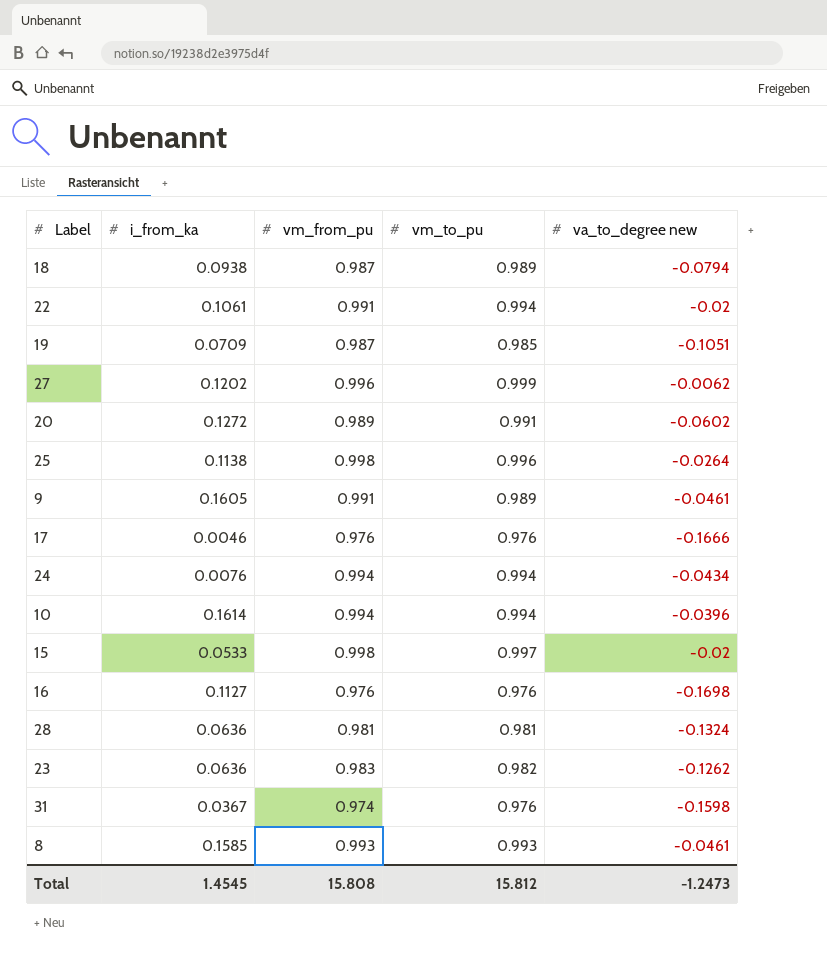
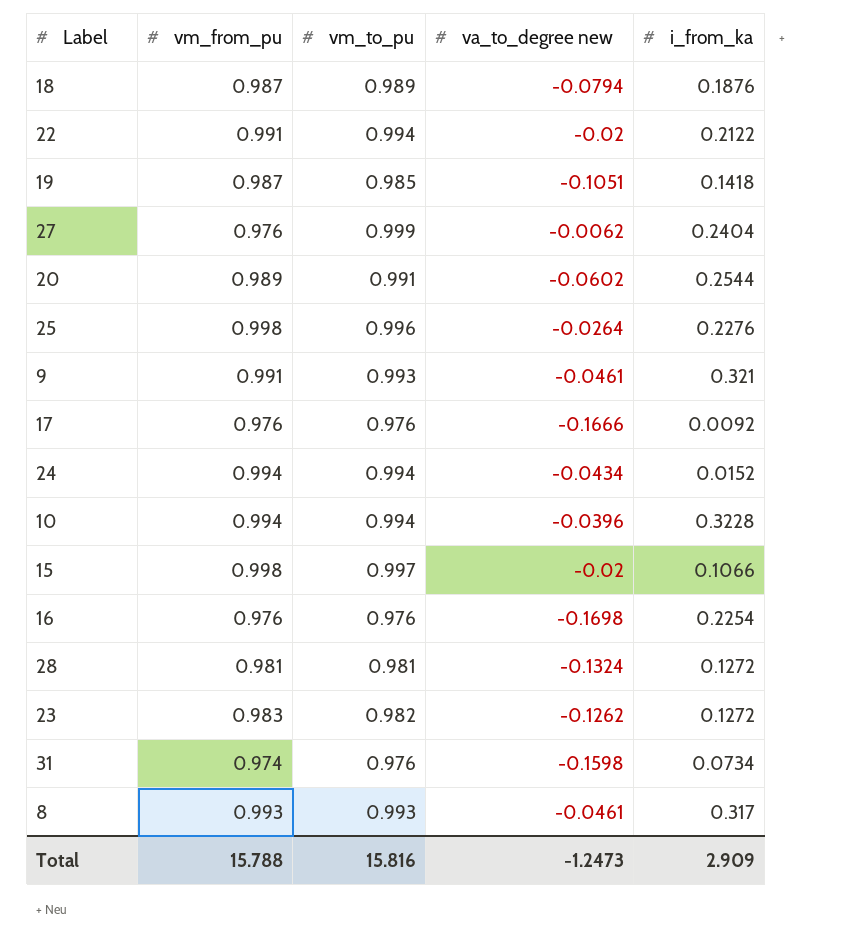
column i_from_ka | position: 2 -> 5
18 | i_from_ka: 0.0938 -> 0.1876
22 | i_from_ka: 0.1061 -> 0.2122
19 | i_from_ka: 0.0709 -> 0.1418
27 | vm_from_pu: 0.996 -> 0.976
27 | i_from_ka: 0.1202 -> 0.2404
20 | i_from_ka: 0.1272 -> 0.2544
25 | i_from_ka: 0.1138 -> 0.2276
9 | vm_to_pu: 0.989 -> 0.993
9 | i_from_ka: 0.1605 -> 0.321
17 | i_from_ka: 0.0046 -> 0.0092
24 | i_from_ka: 0.0076 -> 0.0152
10 | i_from_ka: 0.1614 -> 0.3228
15 | i_from_ka: 0.0533 -> 0.1066
16 | i_from_ka: 0.1127 -> 0.2254
28 | i_from_ka: 0.0636 -> 0.1272
23 | i_from_ka: 0.0636 -> 0.1272
31 | i_from_ka: 0.0367 -> 0.0734
8 | i_from_ka: 0.1585 -> 0.317
Total | vm_from_pu: 15.808 -> 15.788
Total | vm_to_pu: 15.812 -> 15.816
Total | i_from_ka: 1.4545 -> 2.909

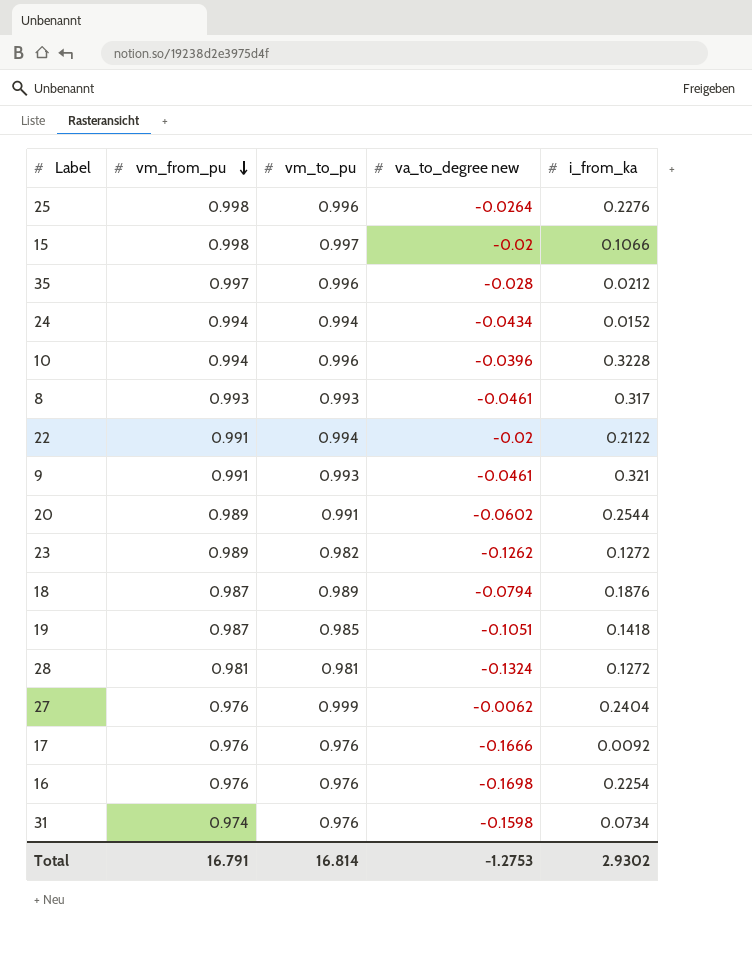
row order: none -> vm_from_pu descending
row 35: none -> 0.997 | 0.996 | -0.028 | 0.0212
10 | vm_to_pu: 0.994 -> 0.996
23 | vm_from_pu: 0.983 -> 0.989
Total | vm_from_pu: 15.788 -> 16.791
Total | vm_to_pu: 15.816 -> 16.814
Total | va_to_degree new: -1.2473 -> -1.2753
Total | i_from_ka: 2.909 -> 2.9302

